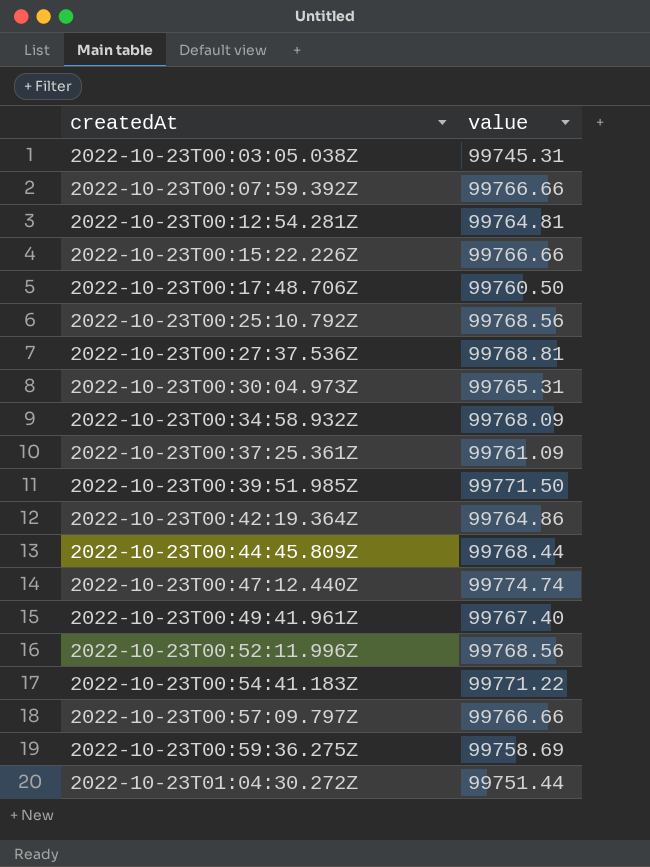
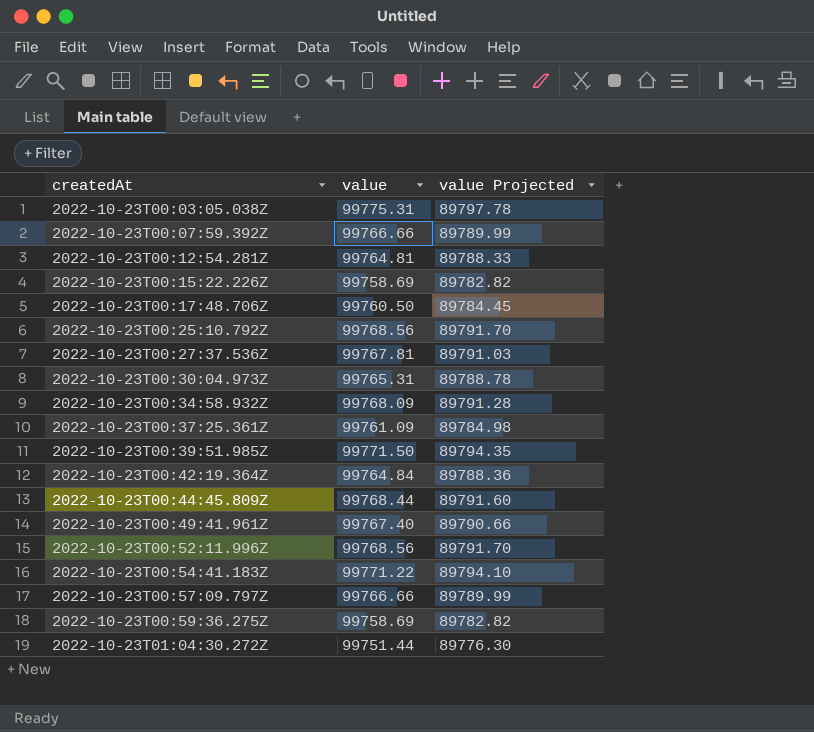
column value Projected | formula: none -> [value] * 0.9
row 2022-10-23T00:47:12.440Z: 99774.74 -> none
2022-10-23T00:03:05.038Z | value: 99745.31 -> 99775.31
2022-10-23T00:15:22.226Z | value: 99766.66 -> 99758.69
2022-10-23T00:27:37.536Z | value: 99768.81 -> 99767.81
2022-10-23T00:42:19.364Z | value: 99764.86 -> 99764.84

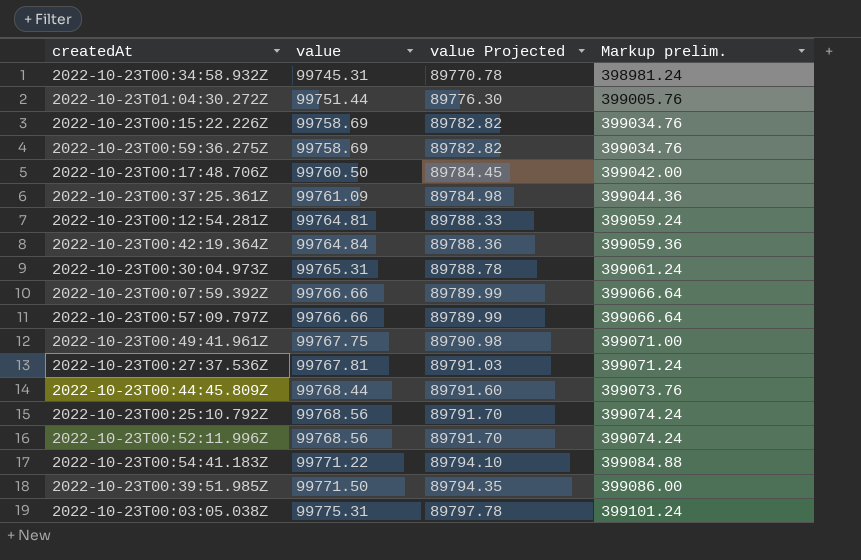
row order: createdAt ascending -> value ascending
column Markup prelim. | formula: none -> [value] * 4
2022-10-23T00:34:58.932Z | value: 99768.09 -> 99745.31
2022-10-23T00:34:58.932Z | value Projected: 89791.28 -> 89770.78
2022-10-23T00:49:41.961Z | value: 99767.40 -> 99767.75
2022-10-23T00:49:41.961Z | value Projected: 89790.66 -> 89790.98

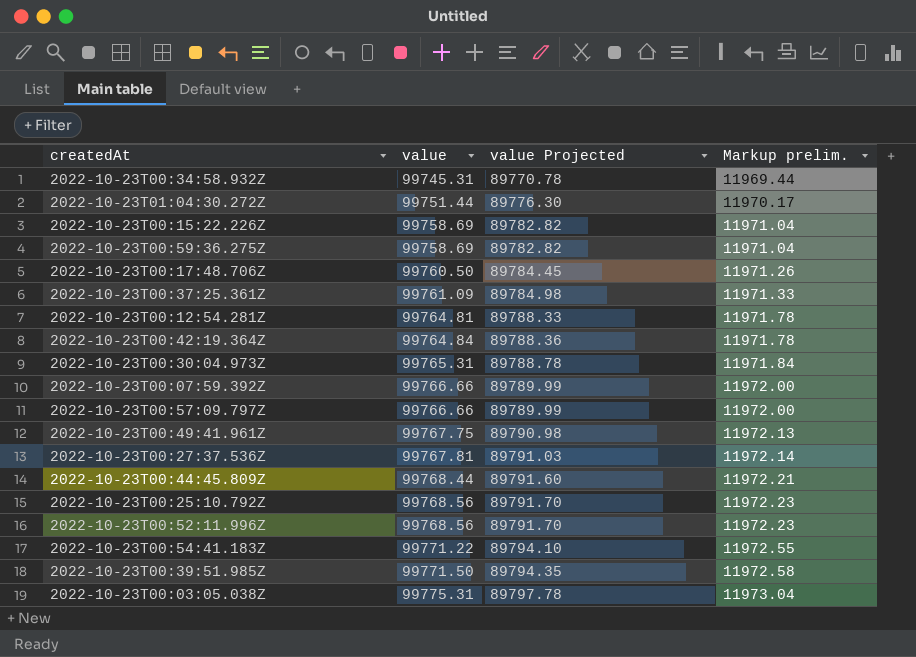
column Markup prelim. | formula: [value] * 4 -> [value] * 0.12

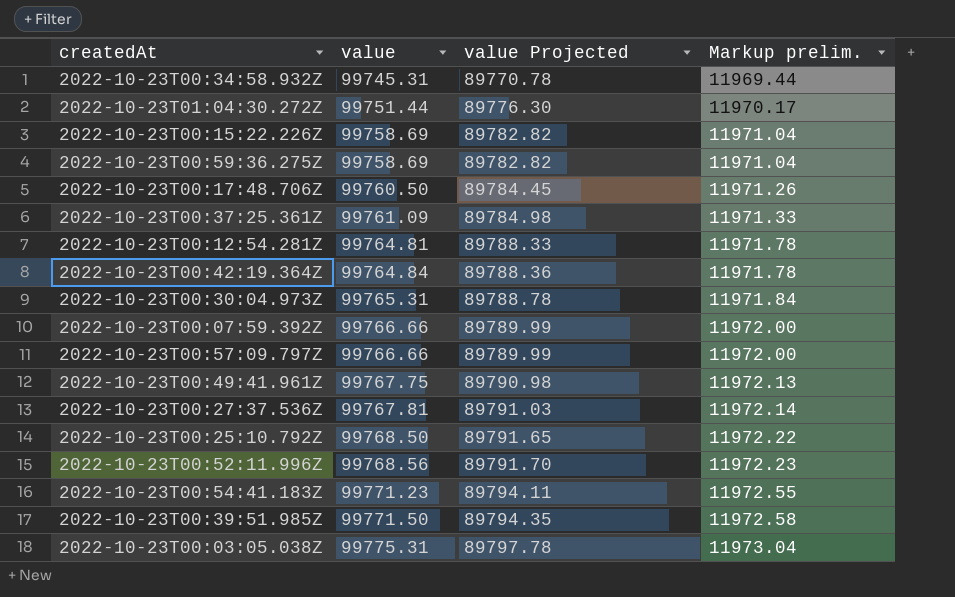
row 2022-10-23T00:44:45.809Z: 99768.44 | 89791.60 | 11972.21 -> none
2022-10-23T00:25:10.792Z | value: 99768.56 -> 99768.50
2022-10-23T00:25:10.792Z | value Projected: 89791.70 -> 89791.65
2022-10-23T00:25:10.792Z | Markup prelim.: 11972.23 -> 11972.22
2022-10-23T00:54:41.183Z | value: 99771.22 -> 99771.23
2022-10-23T00:54:41.183Z | value Projected: 89794.10 -> 89794.11

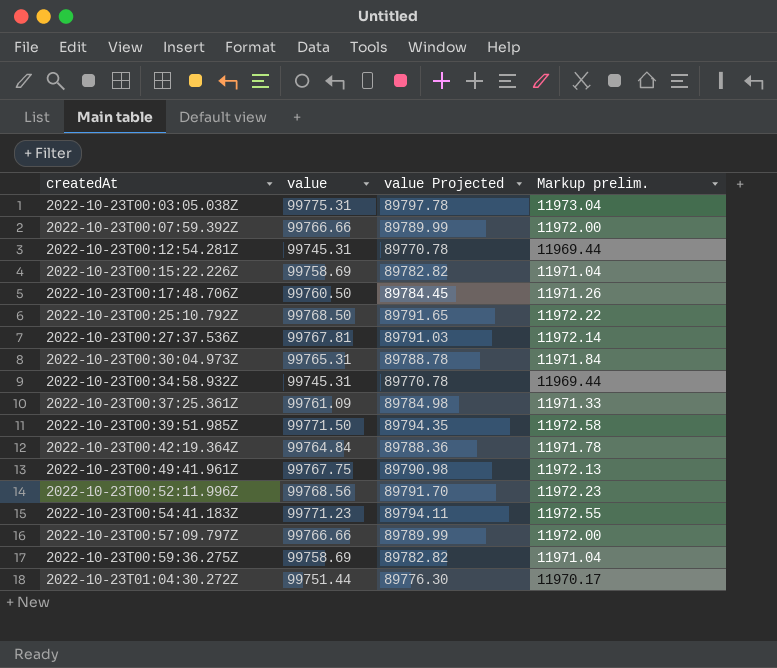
row order: value ascending -> createdAt ascending
2022-10-23T00:12:54.281Z | value: 99764.81 -> 99745.31
2022-10-23T00:12:54.281Z | value Projected: 89788.33 -> 89770.78
2022-10-23T00:12:54.281Z | Markup prelim.: 11971.78 -> 11969.44

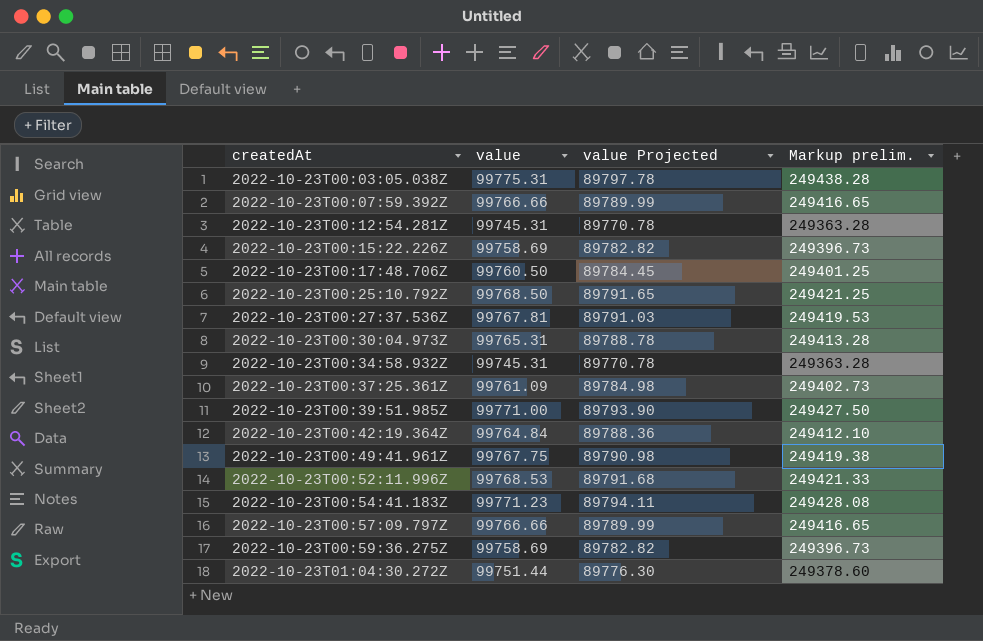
column Markup prelim. | formula: [value] * 0.12 -> [value] * 2.5
2022-10-23T00:39:51.985Z | value: 99771.50 -> 99771.00
2022-10-23T00:39:51.985Z | value Projected: 89794.35 -> 89793.90
2022-10-23T00:52:11.996Z | value: 99768.56 -> 99768.53
2022-10-23T00:52:11.996Z | value Projected: 89791.70 -> 89791.68

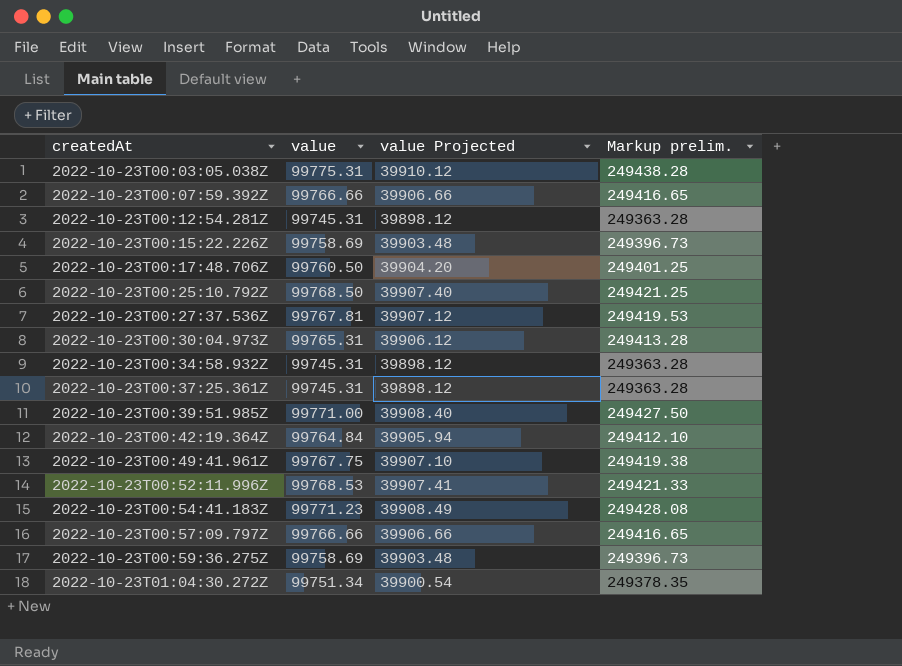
column value Projected | formula: [value] * 0.9 -> [value] * 0.4
2022-10-23T00:37:25.361Z | value: 99761.09 -> 99745.31
2022-10-23T00:37:25.361Z | Markup prelim.: 249402.73 -> 249363.28
2022-10-23T01:04:30.272Z | value: 99751.44 -> 99751.34
2022-10-23T01:04:30.272Z | Markup prelim.: 249378.60 -> 249378.35

